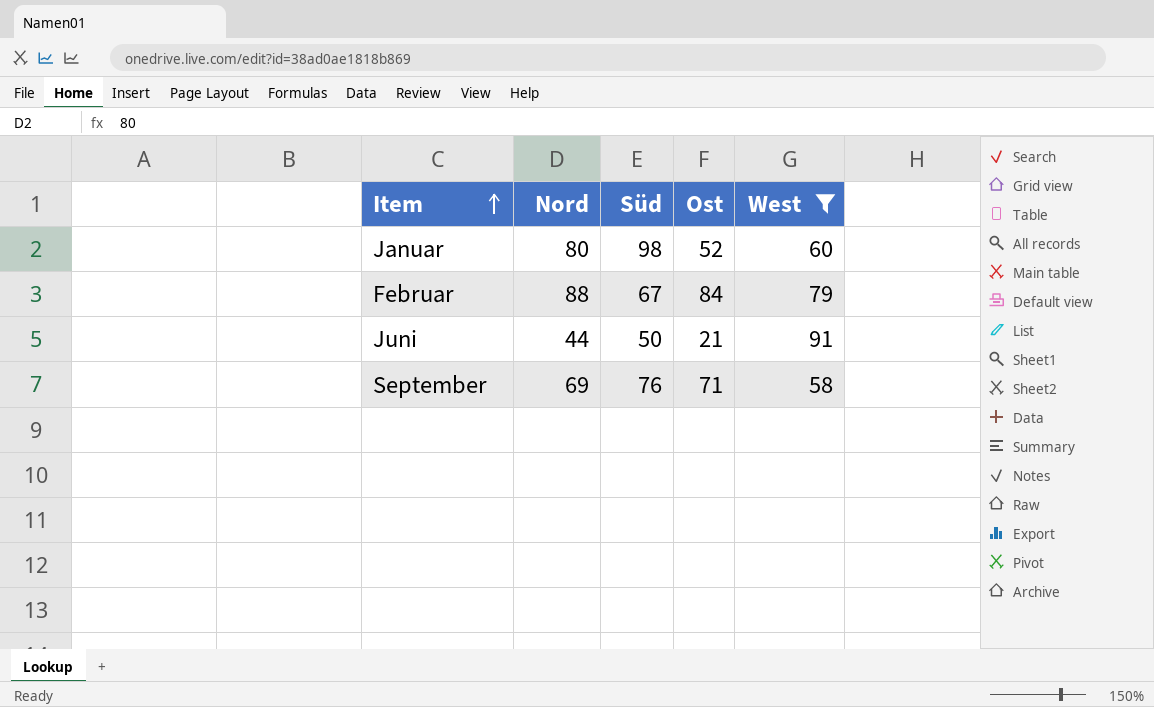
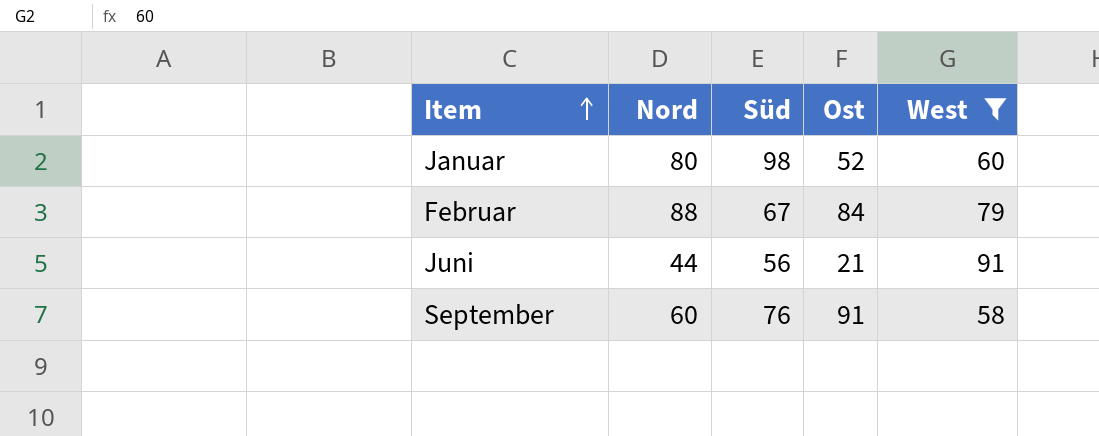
Juni | Süd: 50 -> 56
September | Nord: 69 -> 60
September | Ost: 71 -> 91

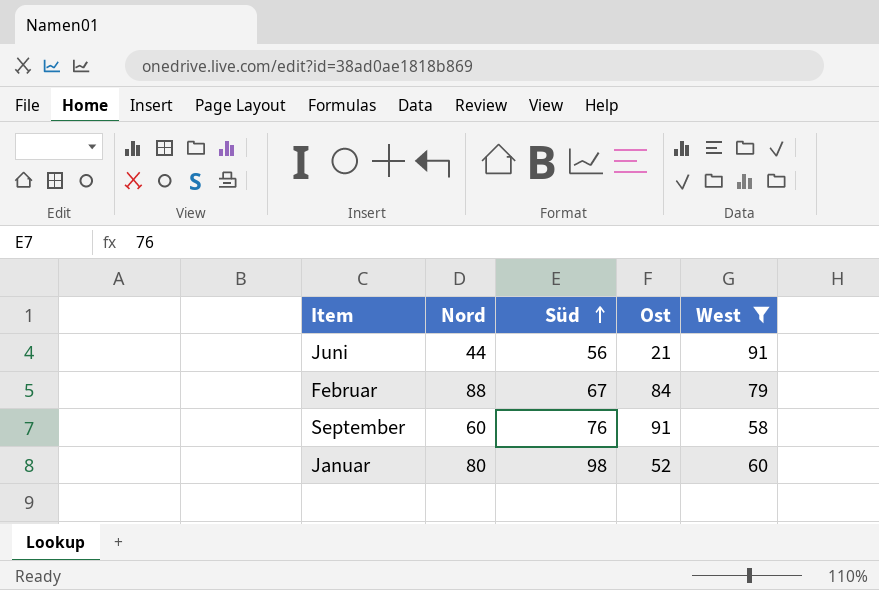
row order: Item ascending -> Süd ascending

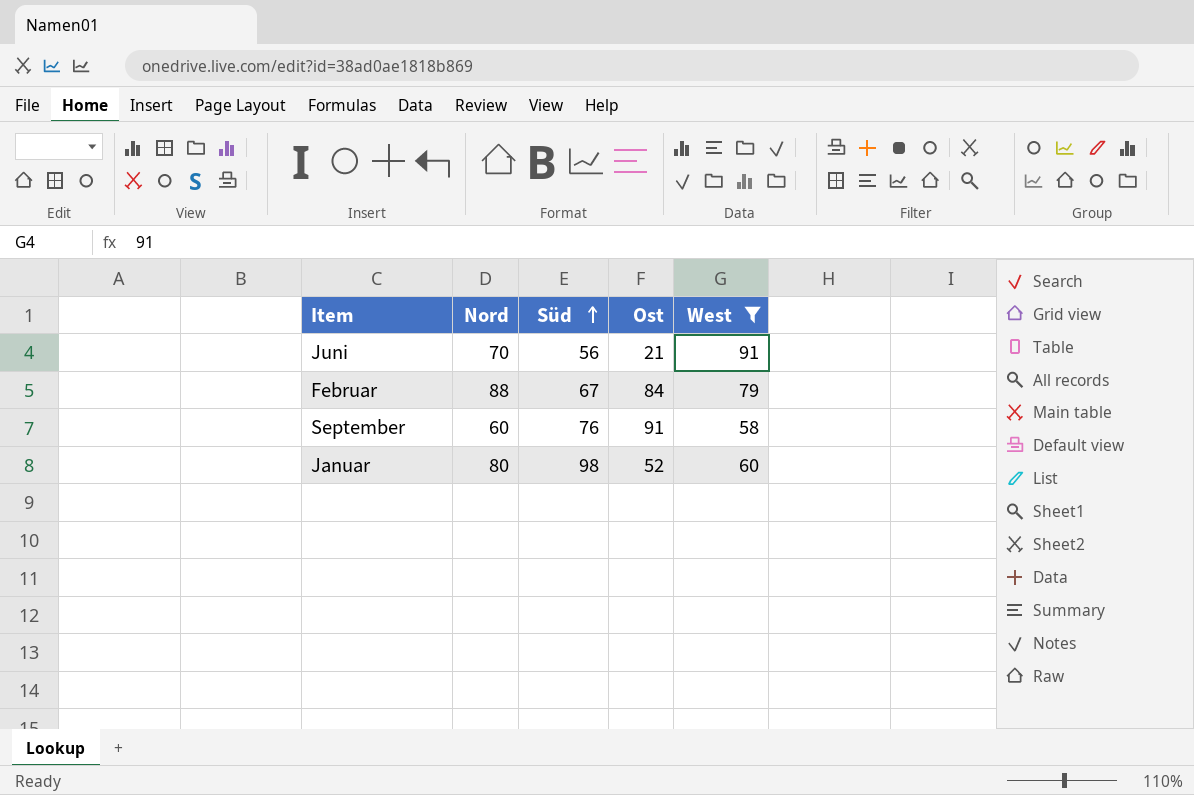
Juni | Nord: 44 -> 70

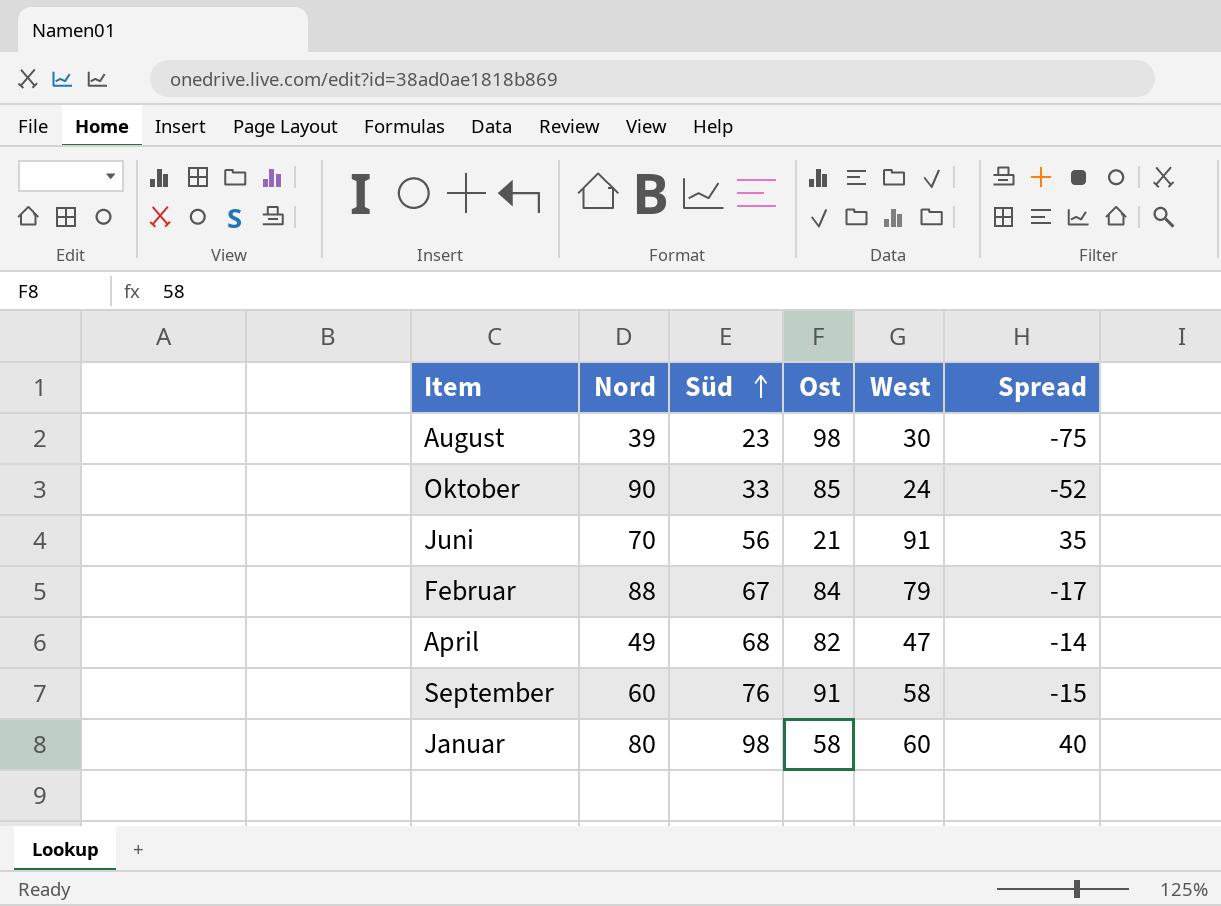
filter: West >= 58 -> none
column Spread | formula: none -> [Süd] - [Ost]
Januar | Ost: 52 -> 58

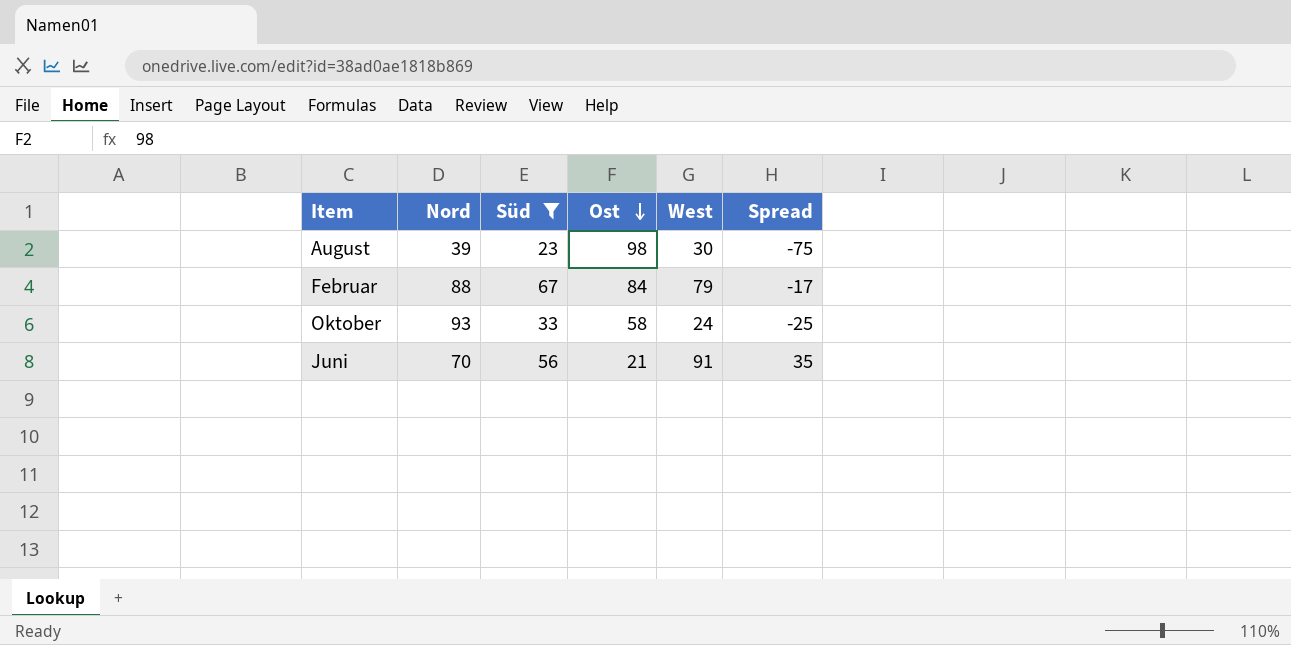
filter: none -> Süd <= 67
row order: Süd ascending -> Ost descending
Oktober | Nord: 90 -> 93
Oktober | Ost: 85 -> 58
Oktober | Spread: -52 -> -25

